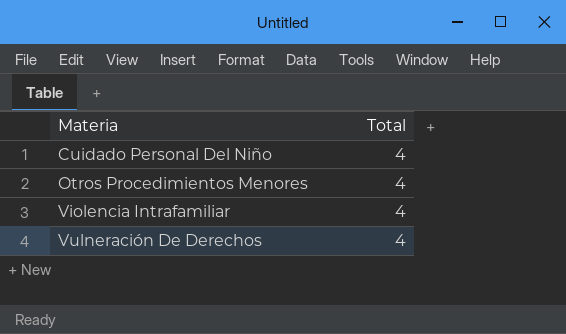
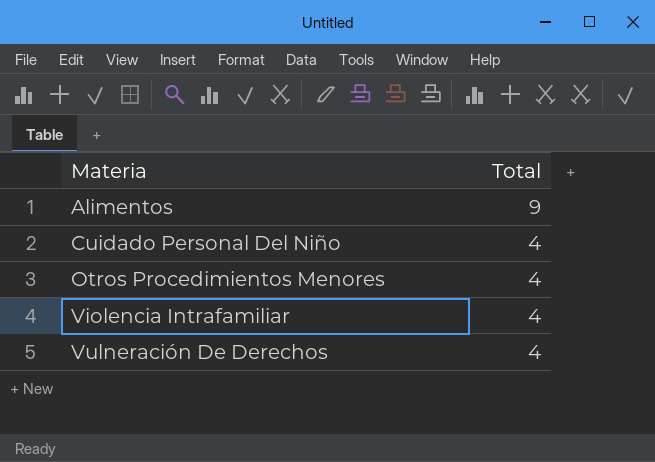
row Alimentos: none -> 9

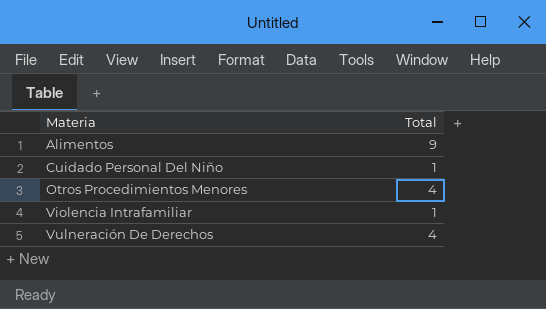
Cuidado Personal Del Niño | Total: 4 -> 1
Violencia Intrafamiliar | Total: 4 -> 1

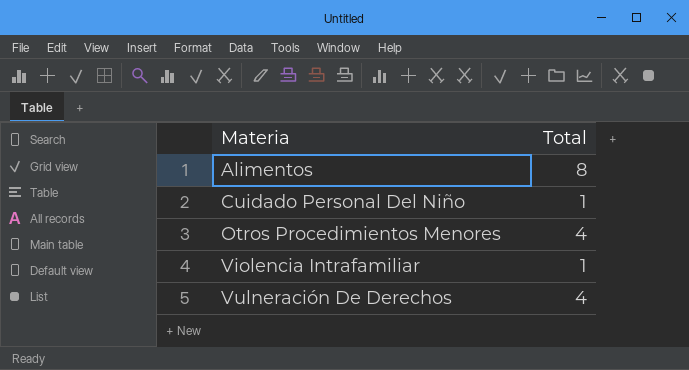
Alimentos | Total: 9 -> 8

